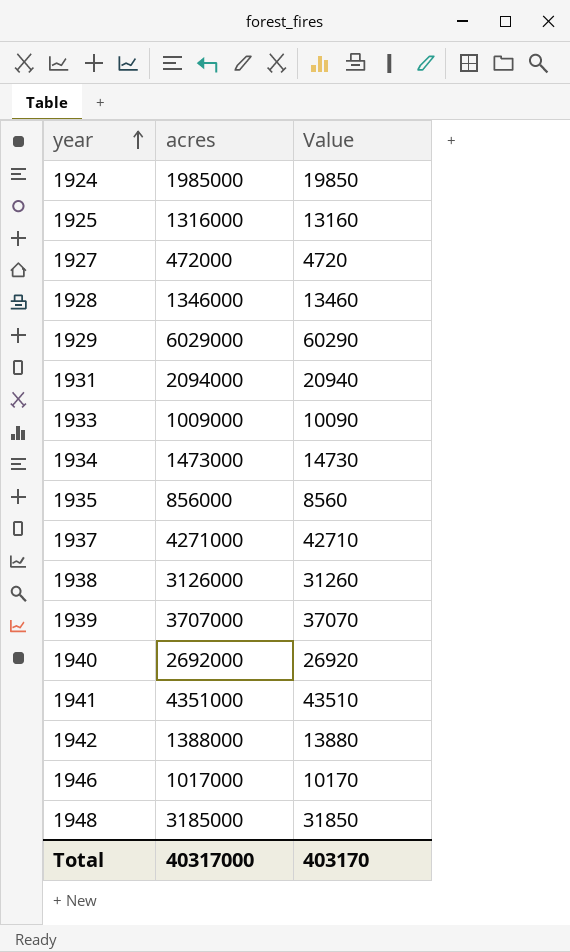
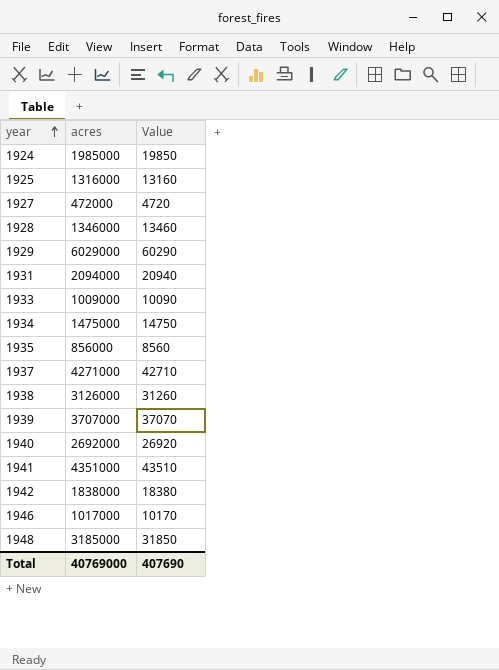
1934 | acres: 1473000 -> 1475000
1934 | Value: 14730 -> 14750
1942 | acres: 1388000 -> 1838000
1942 | Value: 13880 -> 18380
Total | acres: 40317000 -> 40769000
Total | Value: 403170 -> 407690

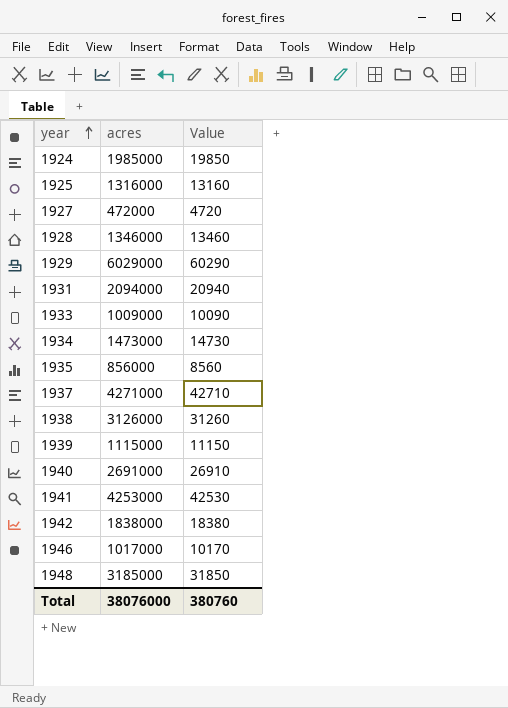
1934 | acres: 1475000 -> 1473000
1934 | Value: 14750 -> 14730
1939 | acres: 3707000 -> 1115000
1939 | Value: 37070 -> 11150
1940 | acres: 2692000 -> 2691000
1940 | Value: 26920 -> 26910
1941 | acres: 4351000 -> 4253000
1941 | Value: 43510 -> 42530
Total | acres: 40769000 -> 38076000
Total | Value: 407690 -> 380760

